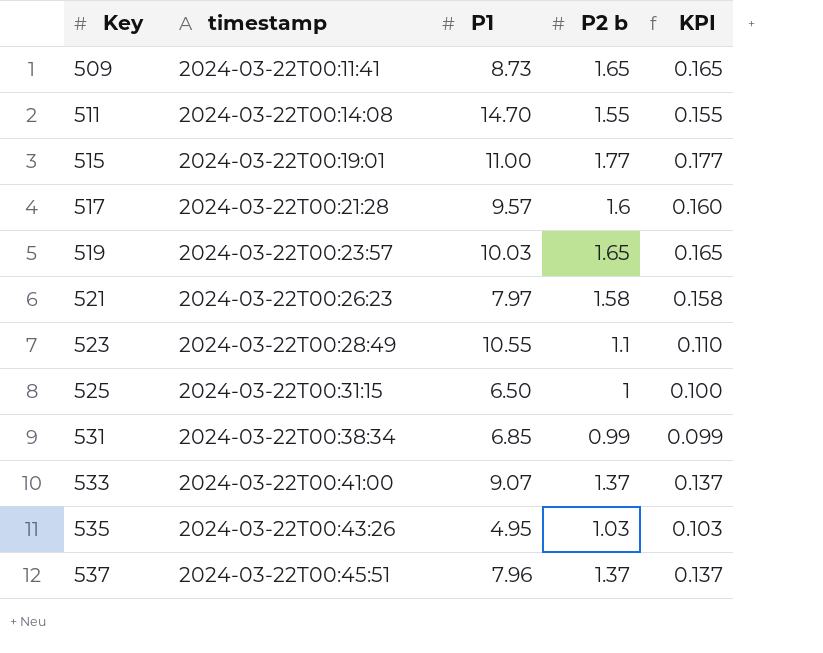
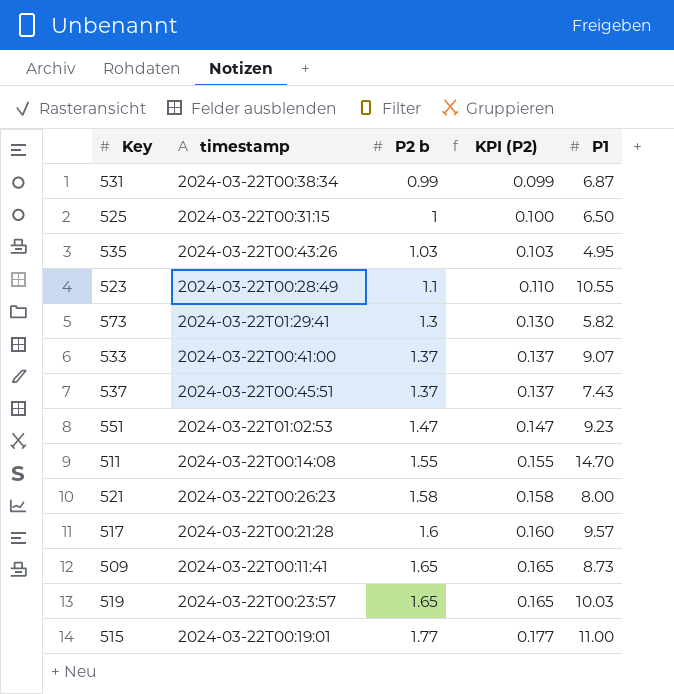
row order: Key ascending -> P2 b ascending
column name: KPI -> KPI (P2)
column P1 | position: 3 -> 5
531 | P1: 6.85 -> 6.87
row 573: none -> 2024-03-22T01:29:41 | 1.3 | 0.130 | 5.82
537 | P1: 7.96 -> 7.43
row 551: none -> 2024-03-22T01:02:53 | 1.47 | 0.147 | 9.23
521 | P1: 7.97 -> 8.00

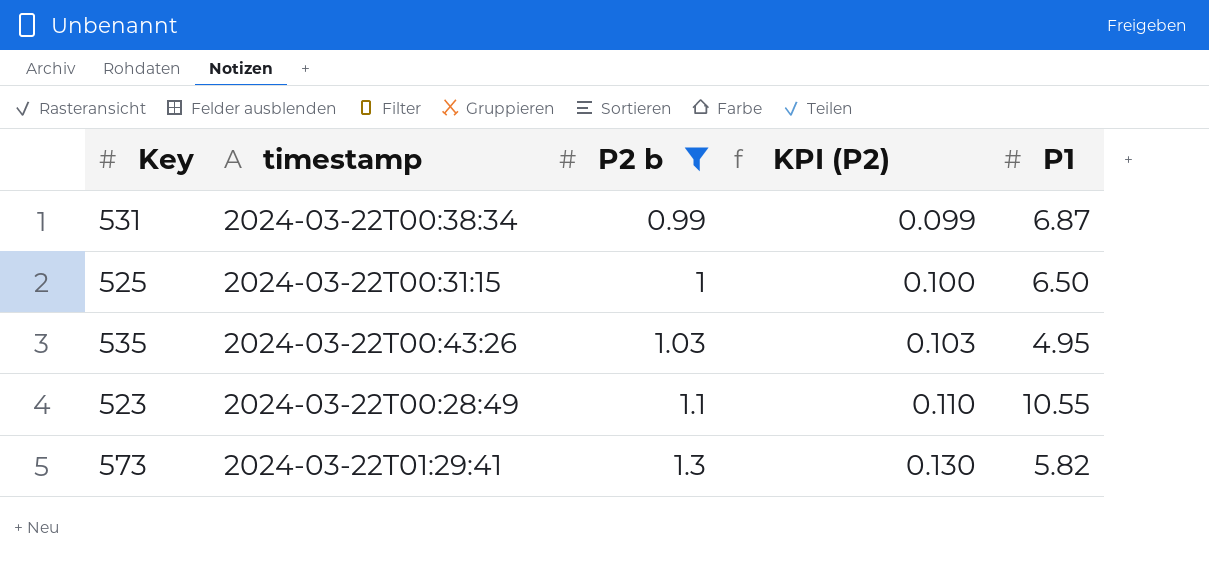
filter: none -> P2 b <= 1.3

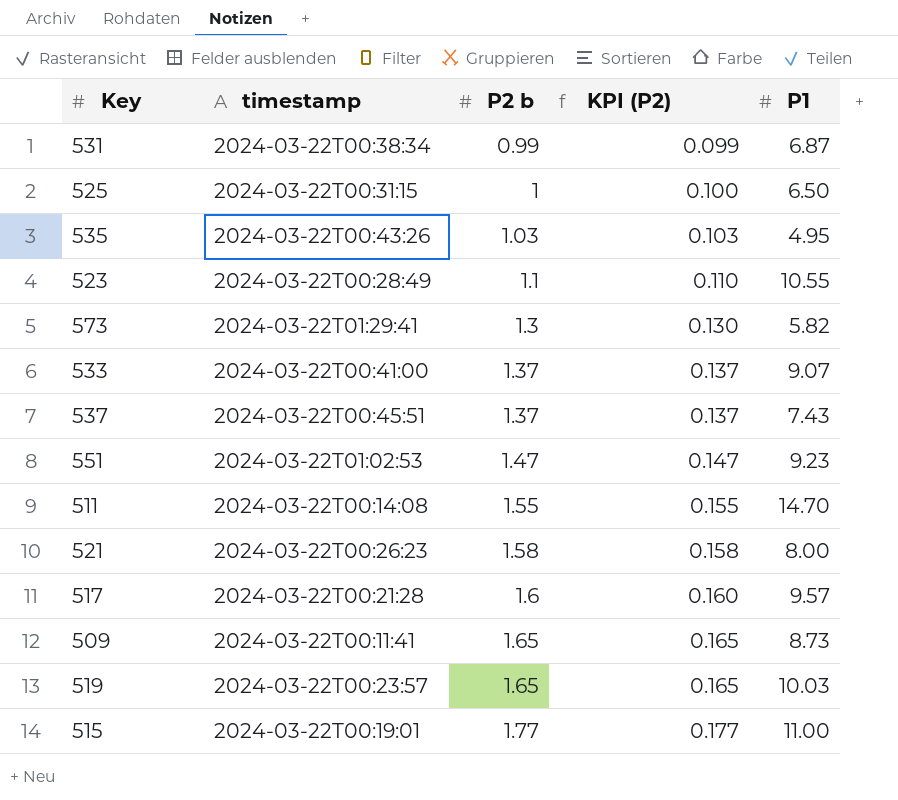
filter: P2 b <= 1.3 -> none

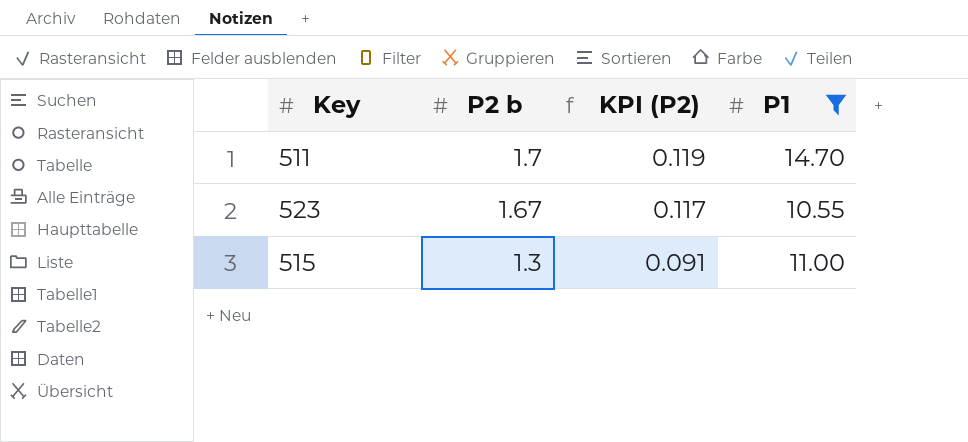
filter: none -> P1 >= 10.55
row order: P2 b ascending -> P2 b descending
column timestamp | position: 2 -> none
column KPI (P2) | formula: [P2 b] * 0.1 -> [P2 b] * 0.07
511 | P2 b: 1.55 -> 1.7
523 | P2 b: 1.1 -> 1.67
515 | P2 b: 1.77 -> 1.3

